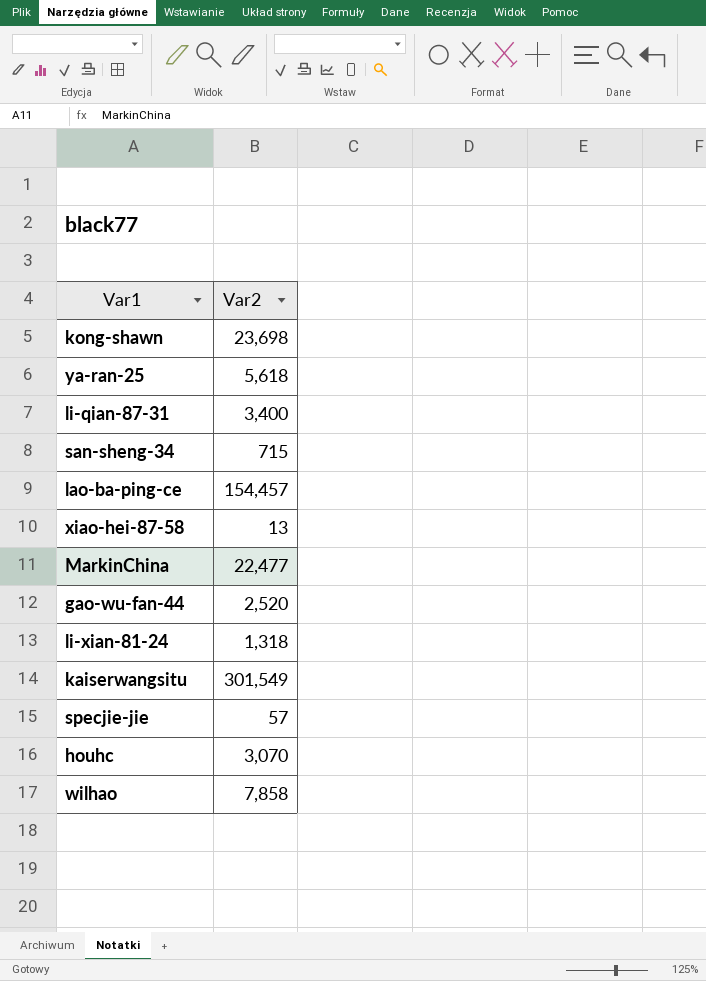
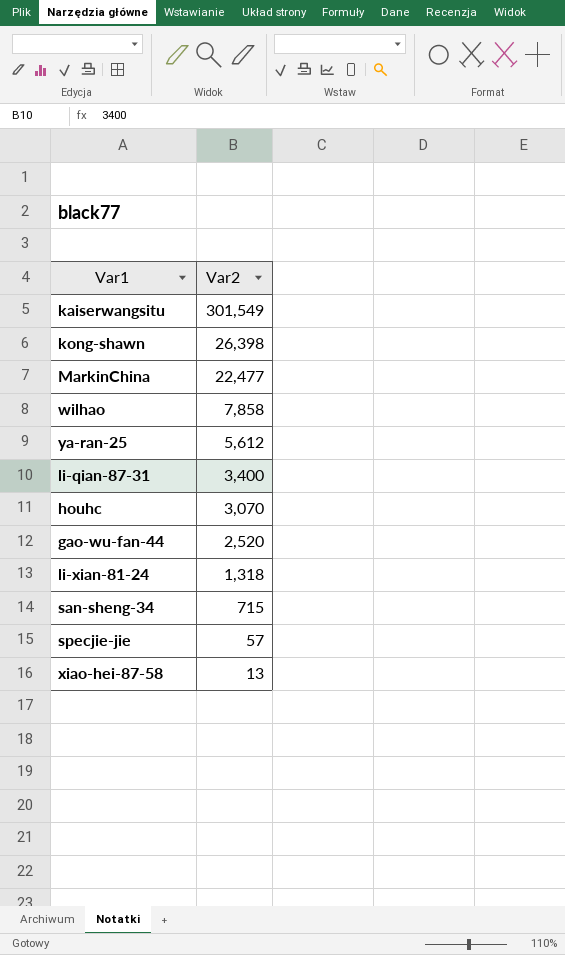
row order: none -> Var2 descending
row lao-ba-ping-ce: 154,457 -> none
kong-shawn | Var2: 23,698 -> 26,398
ya-ran-25 | Var2: 5,618 -> 5,612

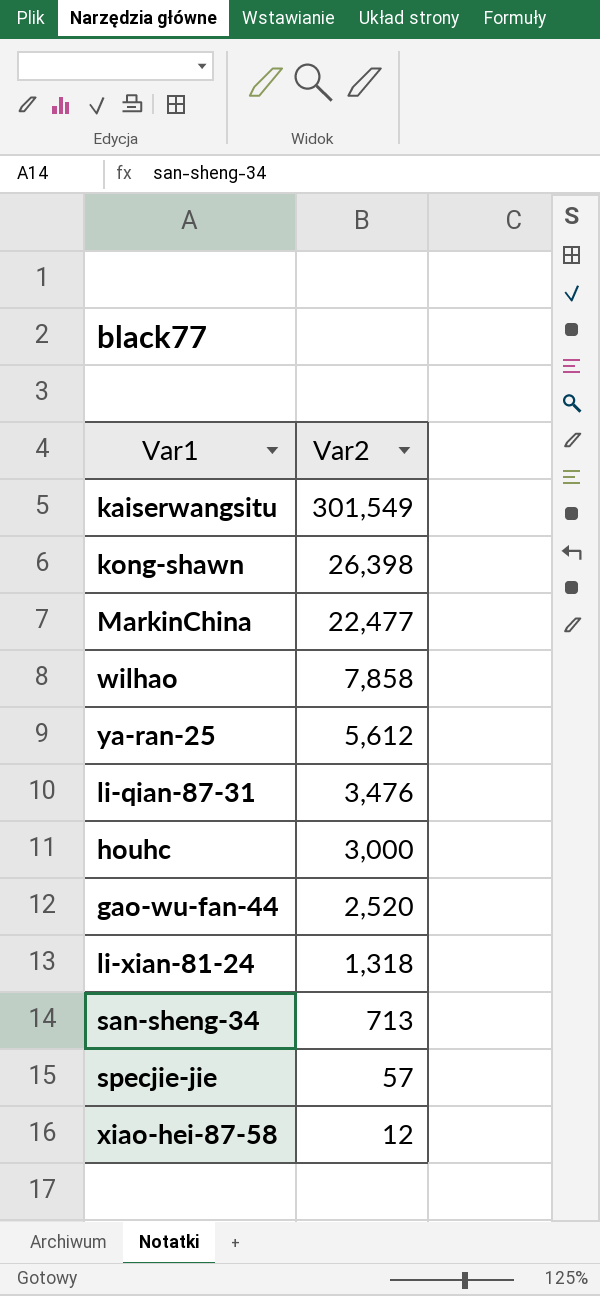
li-qian-87-31 | Var2: 3,400 -> 3,476
houhc | Var2: 3,070 -> 3,000
san-sheng-34 | Var2: 715 -> 713
xiao-hei-87-58 | Var2: 13 -> 12

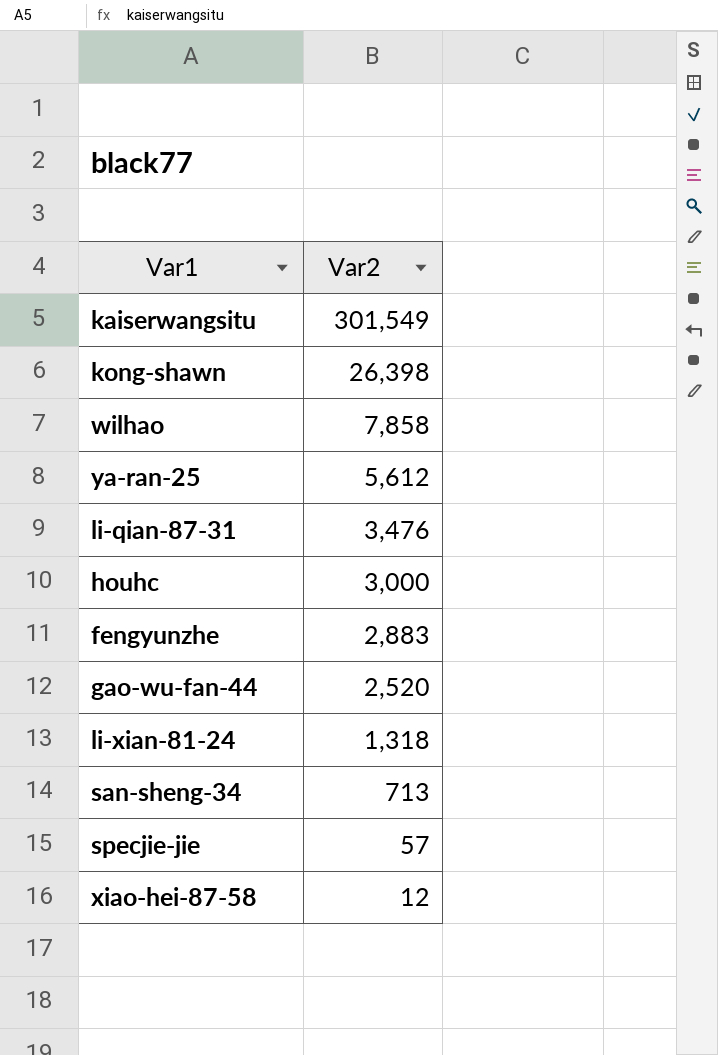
row MarkinChina: 22,477 -> none
row fengyunzhe: none -> 2,883

